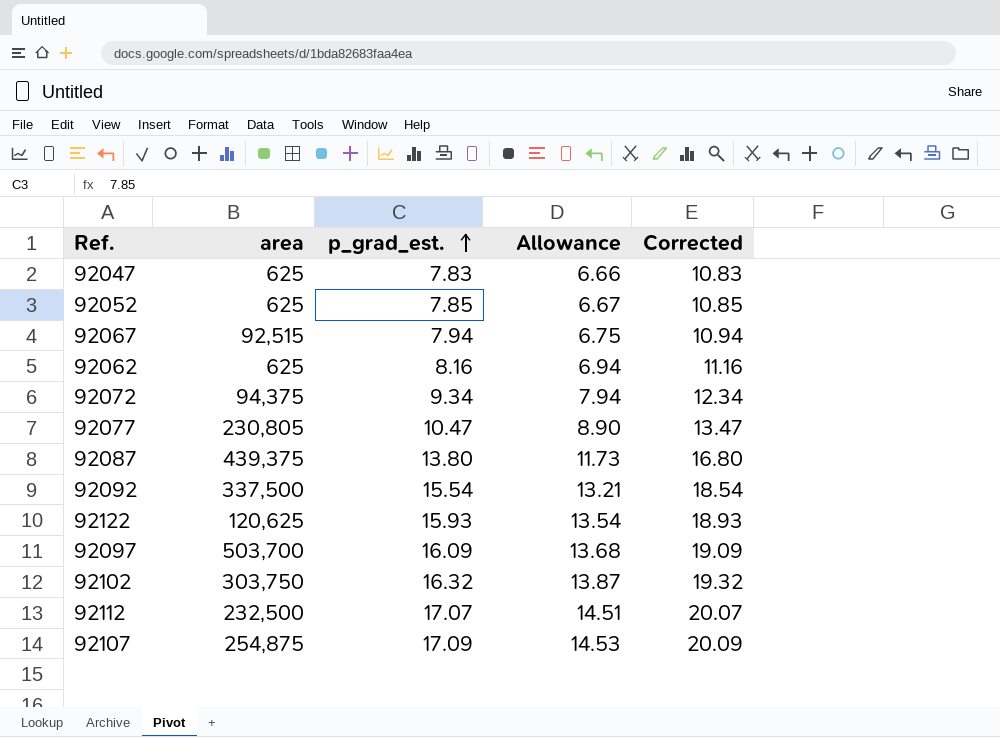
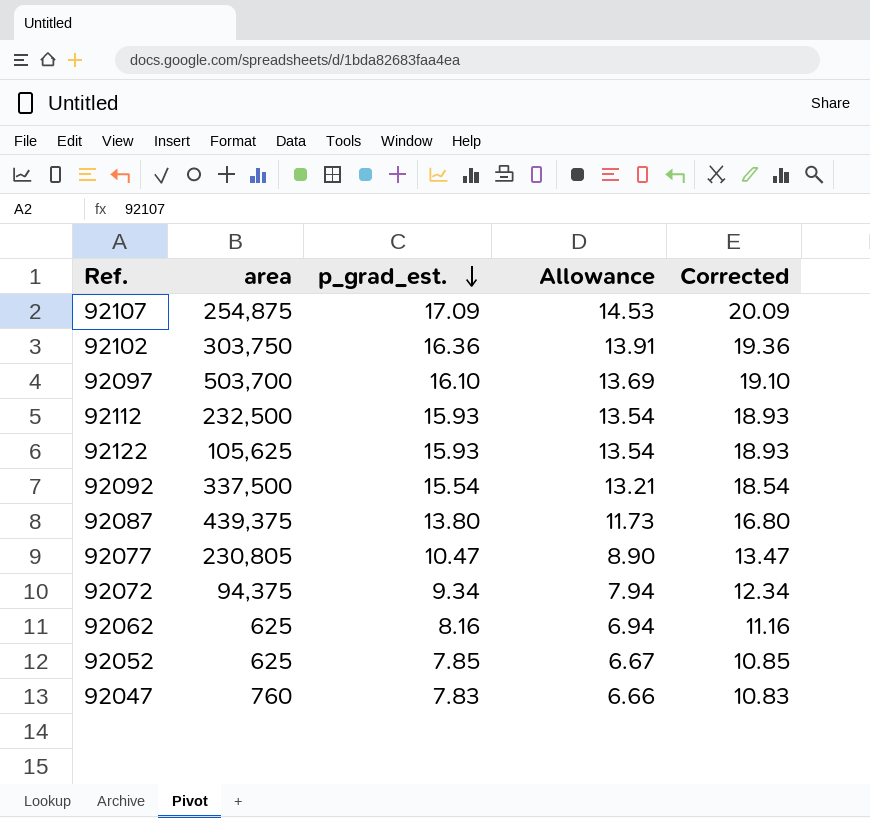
row order: p_grad_est. ascending -> p_grad_est. descending
row 92067: 92,515 | 7.94 | 6.75 | 10.94 -> none
92102 | p_grad_est.: 16.32 -> 16.36
92102 | Allowance: 13.87 -> 13.91
92102 | Corrected: 19.32 -> 19.36
92097 | p_grad_est.: 16.09 -> 16.10
92097 | Allowance: 13.68 -> 13.69
92097 | Corrected: 19.09 -> 19.10
92112 | p_grad_est.: 17.07 -> 15.93
92112 | Allowance: 14.51 -> 13.54
92112 | Corrected: 20.07 -> 18.93
92122 | area: 120,625 -> 105,625
92047 | area: 625 -> 760

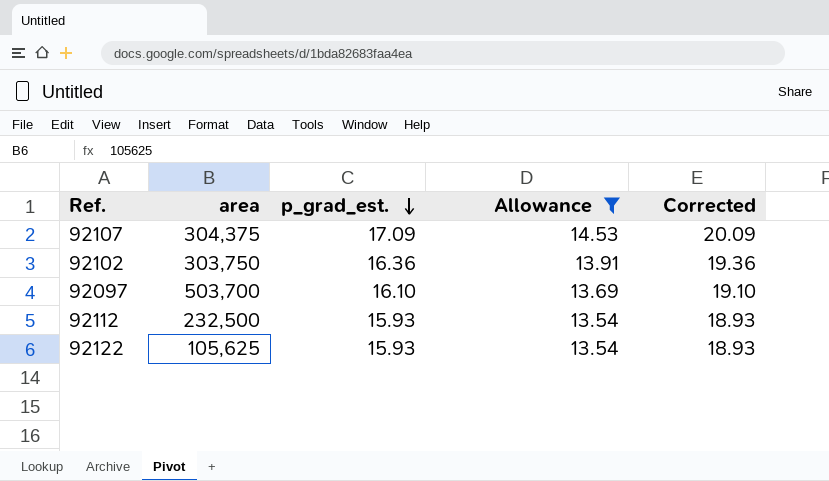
filter: none -> Allowance >= 13.54
92107 | area: 254,875 -> 304,375

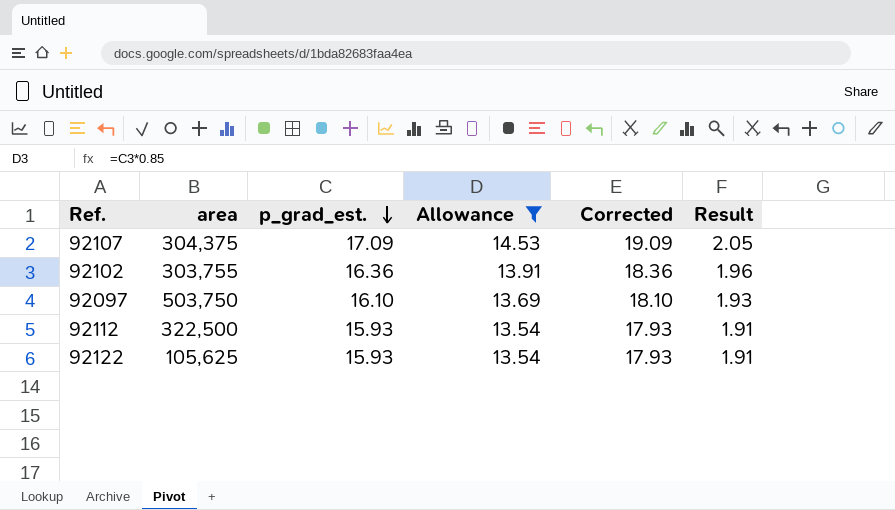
column Corrected | formula: [p_grad_est.] + 3 -> [p_grad_est.] + 2
column Result | formula: none -> [p_grad_est.] * 0.12
92102 | area: 303,750 -> 303,755
92097 | area: 503,700 -> 503,750
92112 | area: 232,500 -> 322,500

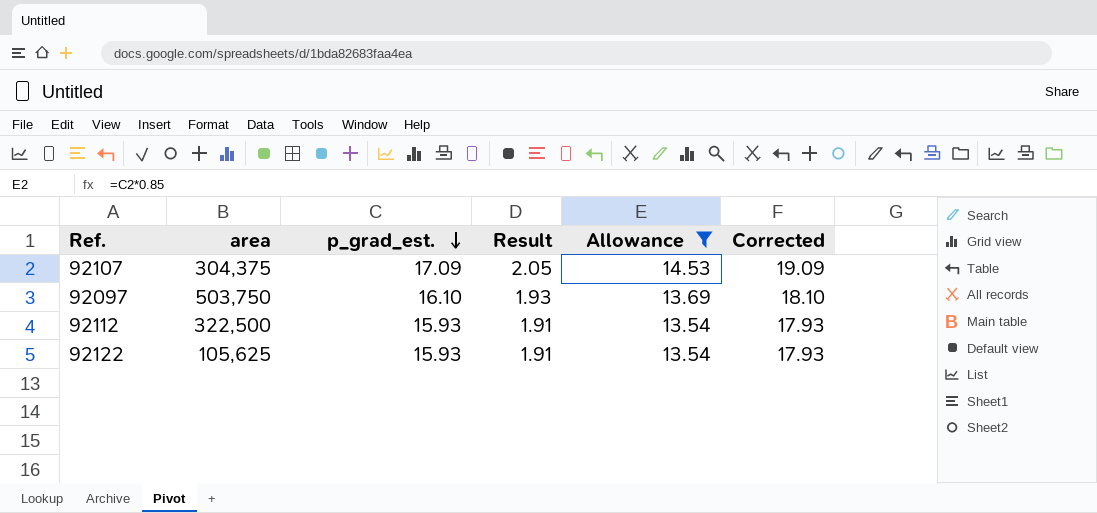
column Result | position: 6 -> 4
row 92102: 303,755 | 16.36 | 13.91 | 18.36 | 1.96 -> none

